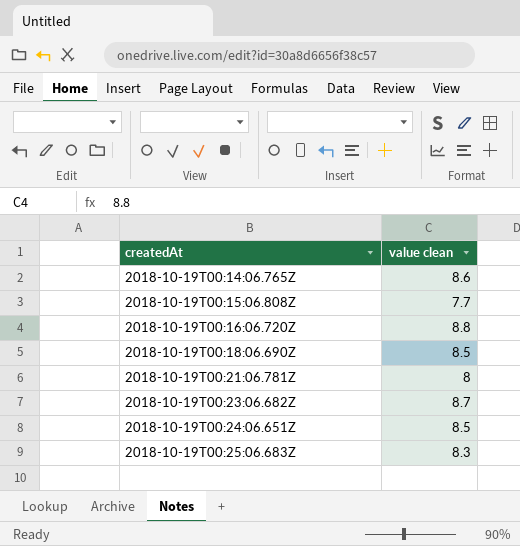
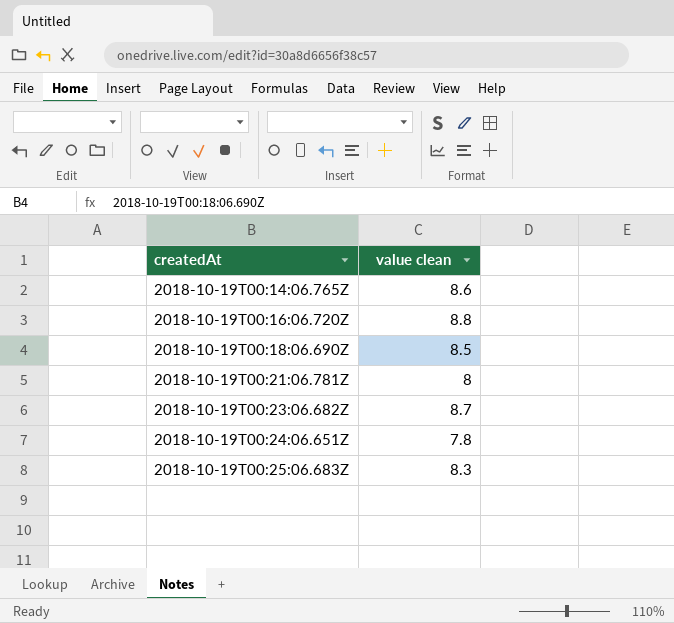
row 2018-10-19T00:15:06.808Z: 7.7 -> none
2018-10-19T00:24:06.651Z | value clean: 8.5 -> 7.8

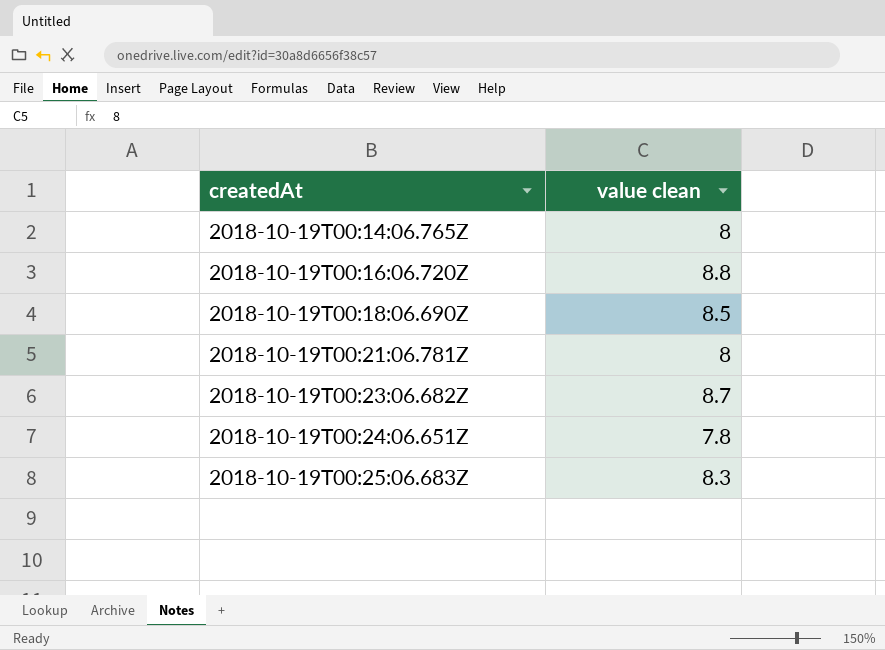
2018-10-19T00:14:06.765Z | value clean: 8.6 -> 8

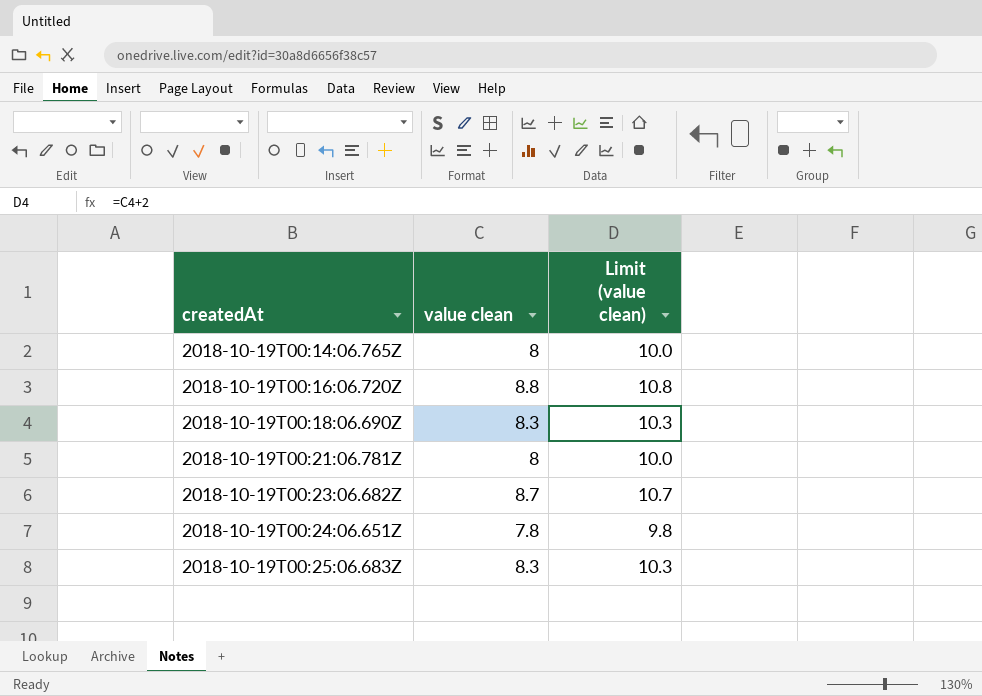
column Limit (value clean) | formula: none -> [value clean] + 2
2018-10-19T00:18:06.690Z | value clean: 8.5 -> 8.3

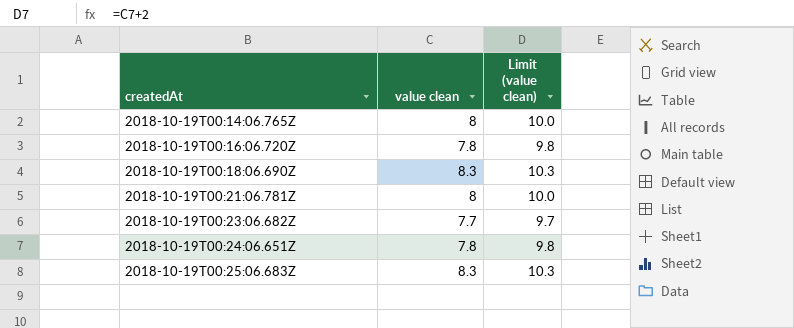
2018-10-19T00:16:06.720Z | value clean: 8.8 -> 7.8
2018-10-19T00:16:06.720Z | Limit (value clean): 10.8 -> 9.8
2018-10-19T00:23:06.682Z | value clean: 8.7 -> 7.7
2018-10-19T00:23:06.682Z | Limit (value clean): 10.7 -> 9.7

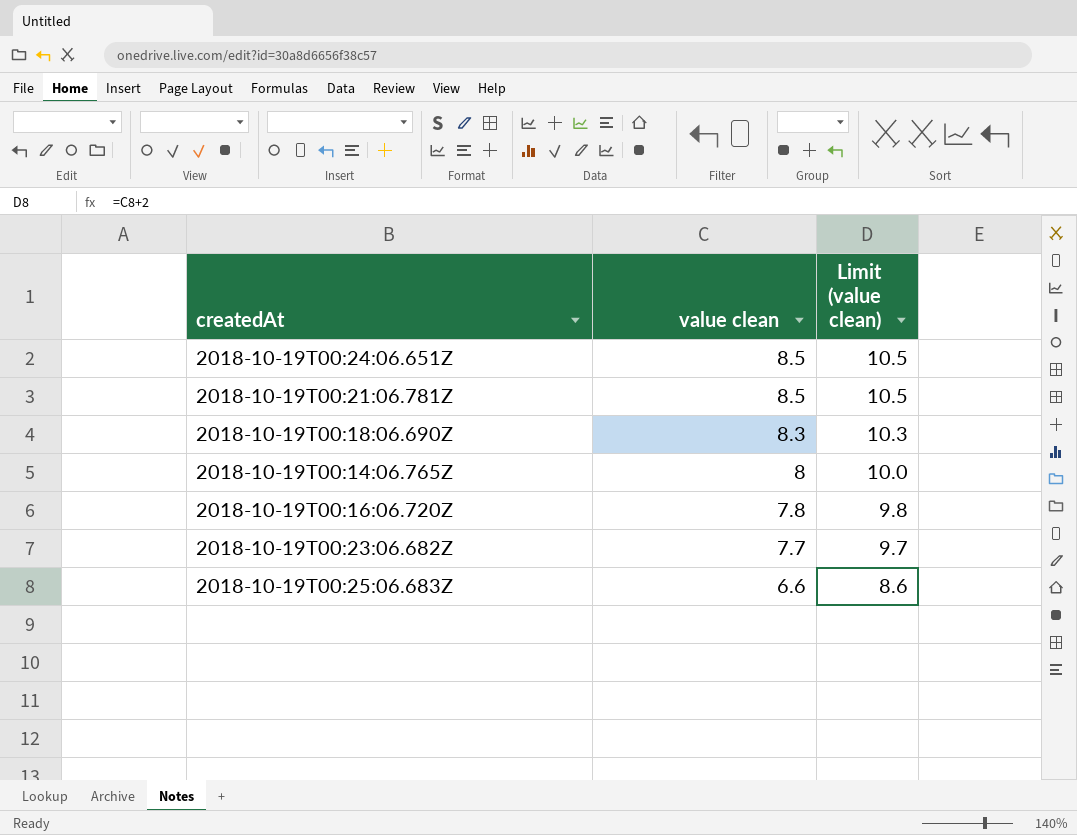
row order: createdAt ascending -> value clean descending
2018-10-19T00:24:06.651Z | value clean: 7.8 -> 8.5
2018-10-19T00:24:06.651Z | Limit (value clean): 9.8 -> 10.5
2018-10-19T00:21:06.781Z | value clean: 8 -> 8.5
2018-10-19T00:21:06.781Z | Limit (value clean): 10.0 -> 10.5
2018-10-19T00:25:06.683Z | value clean: 8.3 -> 6.6
2018-10-19T00:25:06.683Z | Limit (value clean): 10.3 -> 8.6

